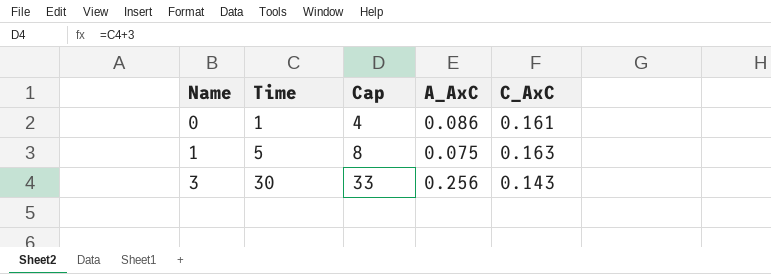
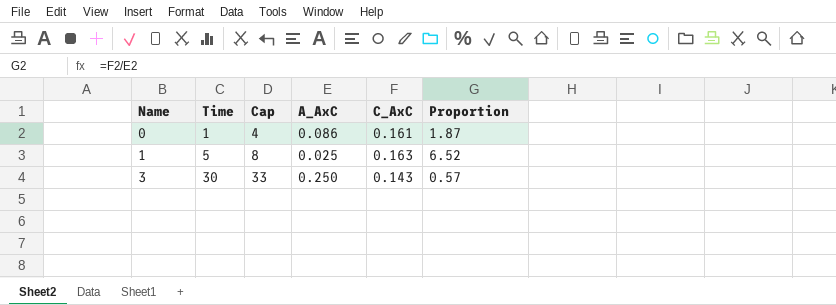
column Proportion | formula: none -> [C_AxC] / [A_AxC]
1 | A_AxC: 0.075 -> 0.025
3 | A_AxC: 0.256 -> 0.250

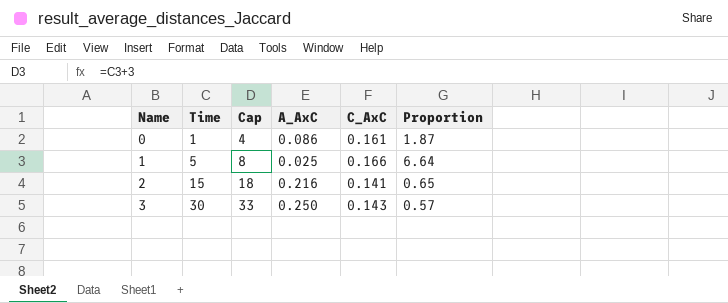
1 | C_AxC: 0.163 -> 0.166
1 | Proportion: 6.52 -> 6.64
row 2: none -> 15 | 18 | 0.216 | 0.141 | 0.65

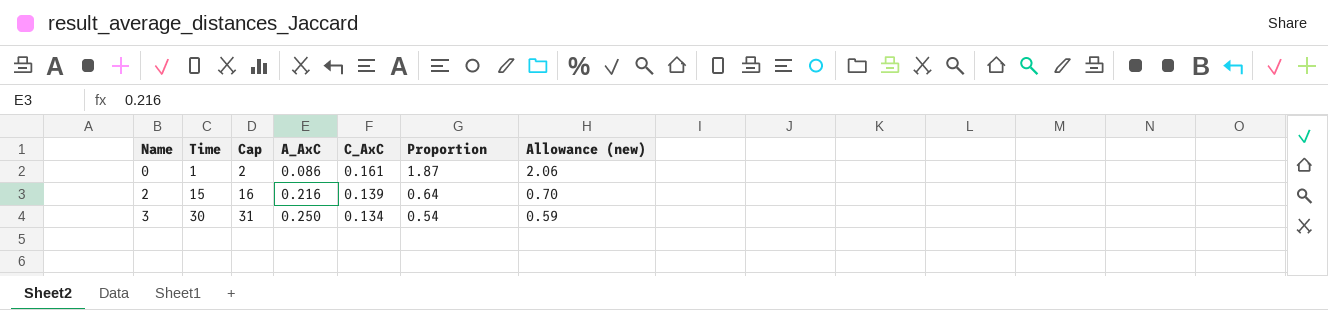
column Cap | formula: [Time] + 3 -> [Time] + 1
column Allowance (new) | formula: none -> [Proportion] * 1.1
row 1: 5 | 8 | 0.025 | 0.166 | 6.64 -> none
2 | C_AxC: 0.141 -> 0.139
2 | Proportion: 0.65 -> 0.64
3 | C_AxC: 0.143 -> 0.134
3 | Proportion: 0.57 -> 0.54

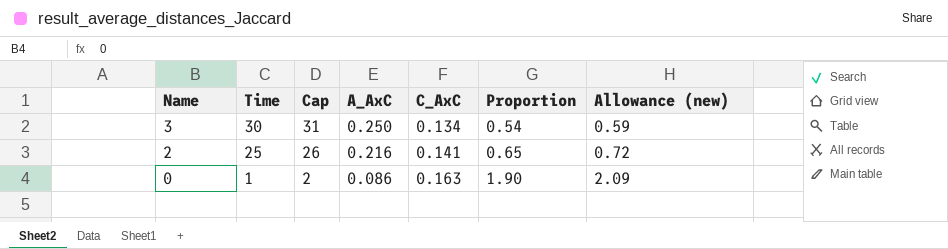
row order: Name ascending -> Name descending
2 | Time: 15 -> 25
2 | Cap: 16 -> 26
2 | C_AxC: 0.139 -> 0.141
2 | Proportion: 0.64 -> 0.65
2 | Allowance (new): 0.70 -> 0.72
0 | C_AxC: 0.161 -> 0.163
0 | Proportion: 1.87 -> 1.90
0 | Allowance (new): 2.06 -> 2.09

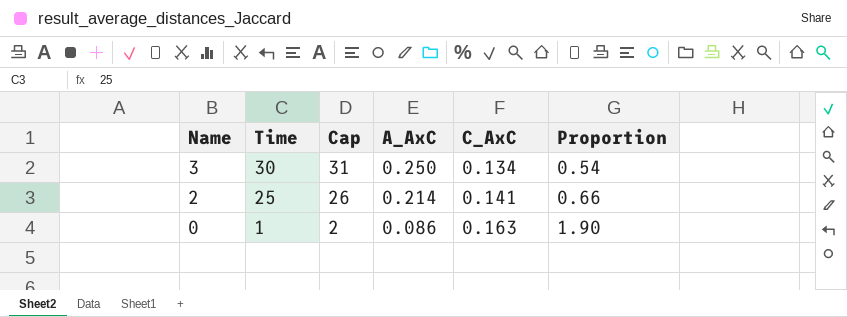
column Allowance (new) | formula: [Proportion] * 1.1 -> none
2 | A_AxC: 0.216 -> 0.214
2 | Proportion: 0.65 -> 0.66

